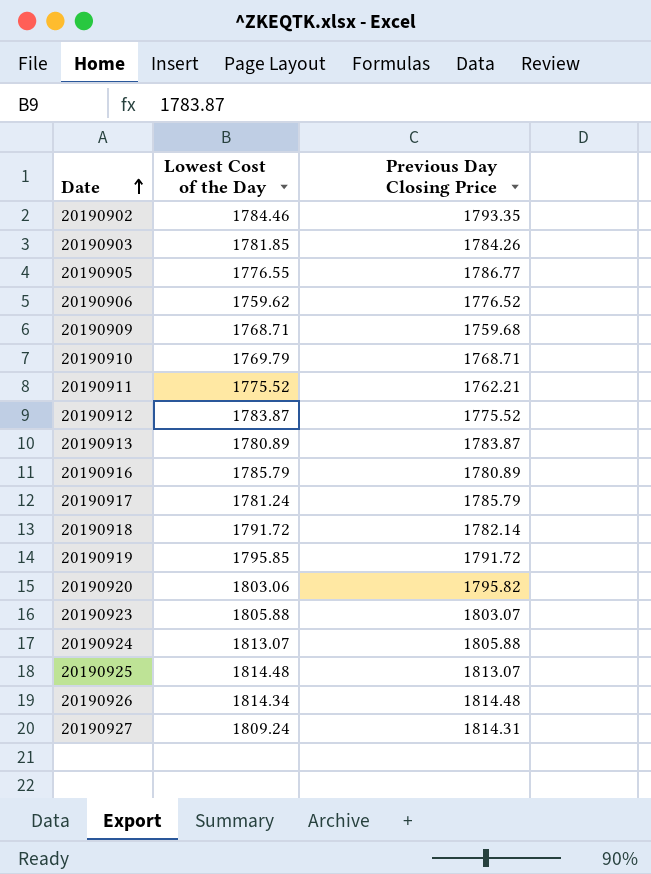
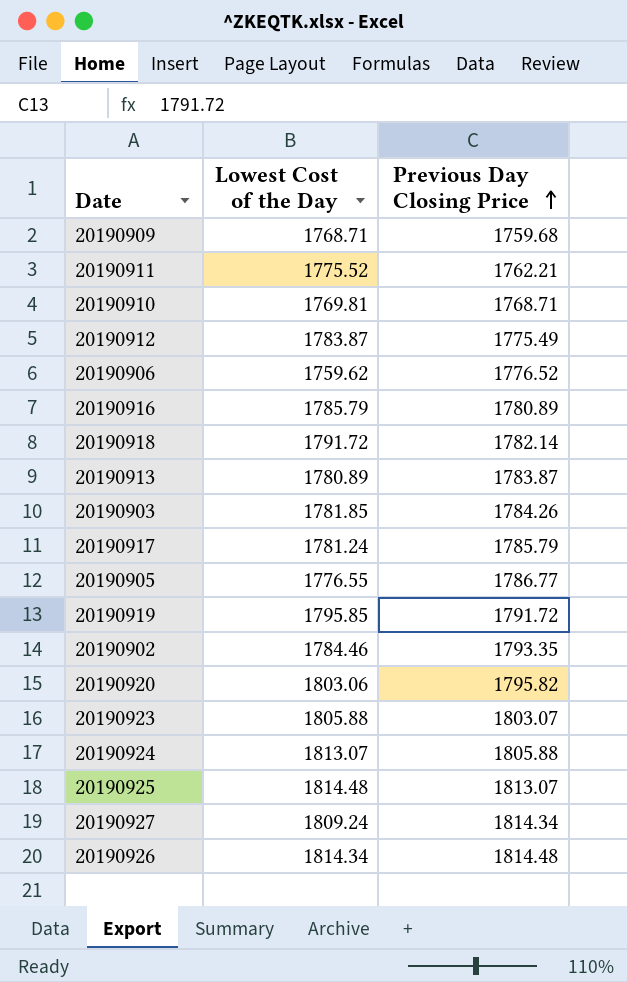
row order: Date ascending -> Previous Day Closing Price ascending
20190910 | Lowest Cost of the Day: 1769.79 -> 1769.81
20190912 | Previous Day Closing Price: 1775.52 -> 1775.49
20190927 | Previous Day Closing Price: 1814.31 -> 1814.34

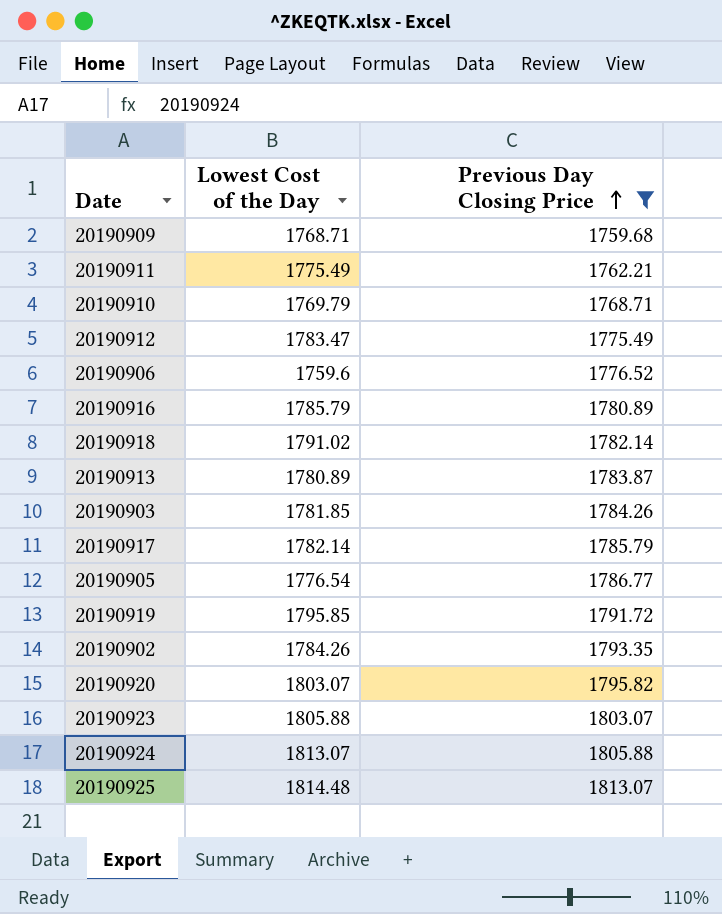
filter: none -> Previous Day Closing Price <= 1813.07
20190911 | Lowest Cost of the Day: 1775.52 -> 1775.49
20190910 | Lowest Cost of the Day: 1769.81 -> 1769.79
20190912 | Lowest Cost of the Day: 1783.87 -> 1783.47
20190906 | Lowest Cost of the Day: 1759.62 -> 1759.6
20190918 | Lowest Cost of the Day: 1791.72 -> 1791.02
20190917 | Lowest Cost of the Day: 1781.24 -> 1782.14
20190905 | Lowest Cost of the Day: 1776.55 -> 1776.54
20190902 | Lowest Cost of the Day: 1784.46 -> 1784.26
20190920 | Lowest Cost of the Day: 1803.06 -> 1803.07

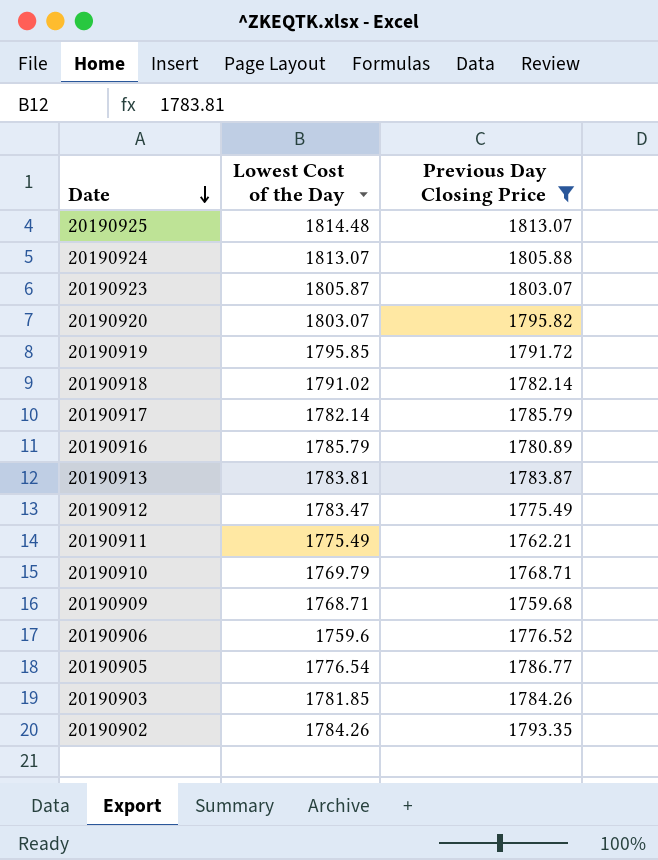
row order: Previous Day Closing Price ascending -> Date descending
20190923 | Lowest Cost of the Day: 1805.88 -> 1805.87
20190913 | Lowest Cost of the Day: 1780.89 -> 1783.81

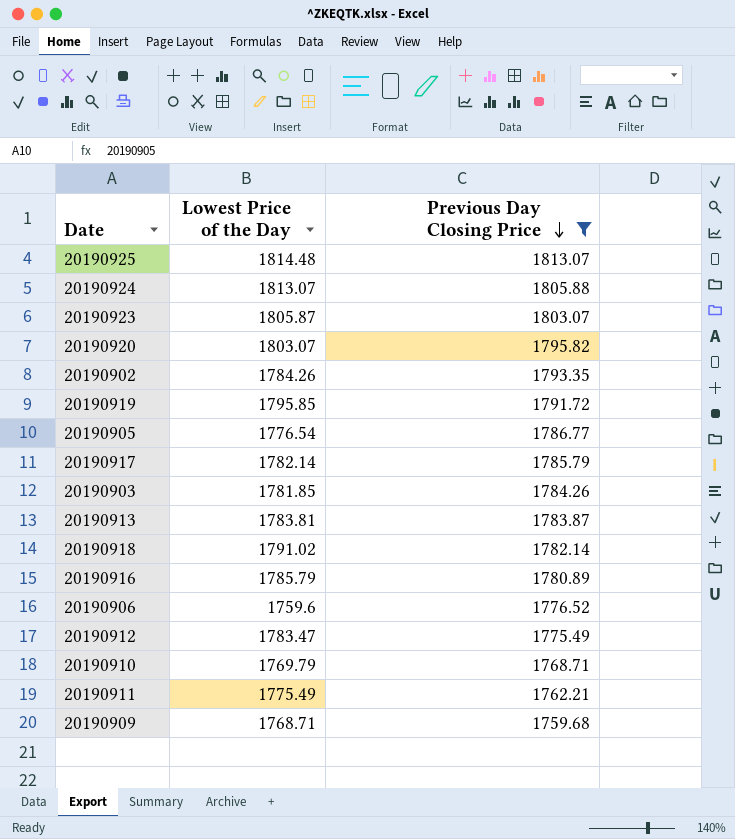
row order: Date descending -> Previous Day Closing Price descending
column name: Lowest Cost of the Day -> Lowest Price of the Day

